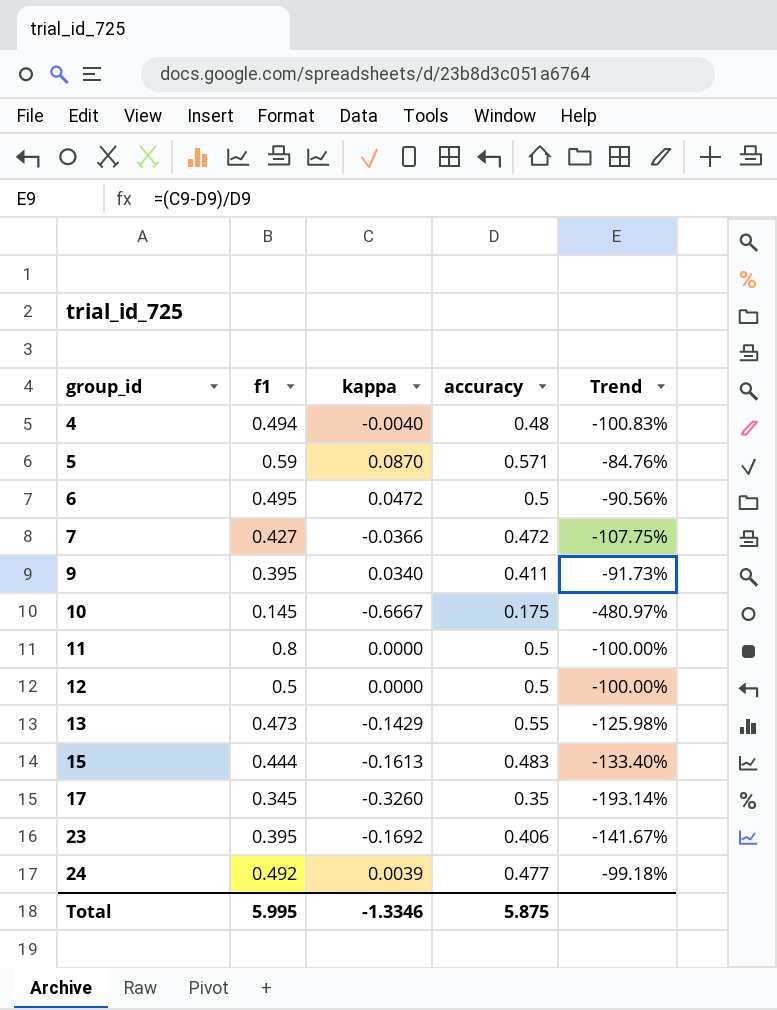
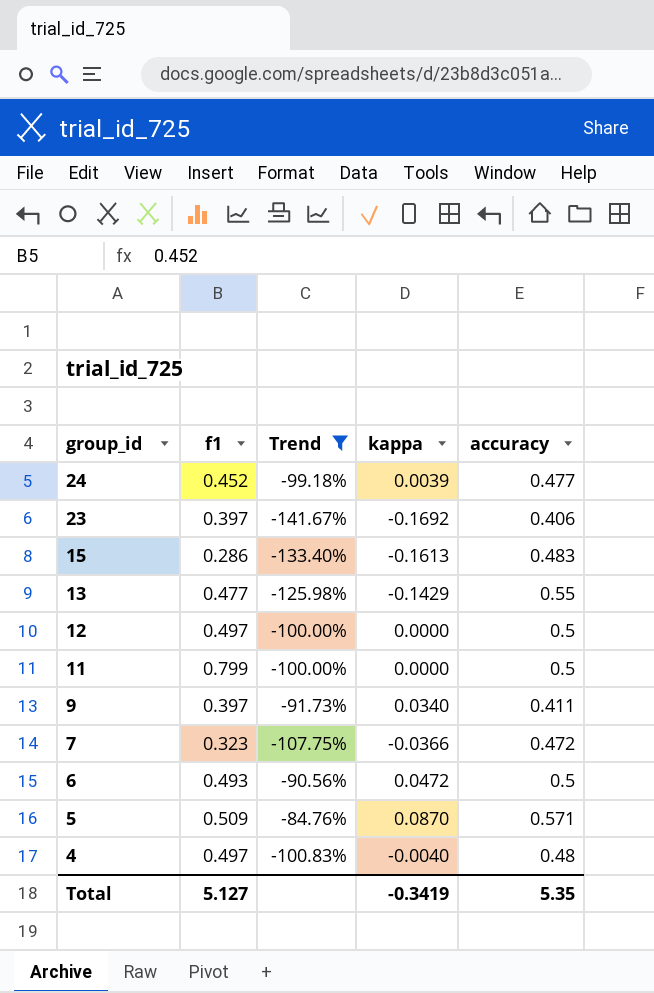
filter: none -> Trend >= -141.67%
row order: group_id ascending -> group_id descending
column Trend | position: 5 -> 3
24 | f1: 0.492 -> 0.452
23 | f1: 0.395 -> 0.397
15 | f1: 0.444 -> 0.286
13 | f1: 0.473 -> 0.477
12 | f1: 0.5 -> 0.497
11 | f1: 0.8 -> 0.799
9 | f1: 0.395 -> 0.397
7 | f1: 0.427 -> 0.323
6 | f1: 0.495 -> 0.493
5 | f1: 0.59 -> 0.509
4 | f1: 0.494 -> 0.497
Total | f1: 5.995 -> 5.127
Total | kappa: -1.3346 -> -0.3419
Total | accuracy: 5.875 -> 5.35

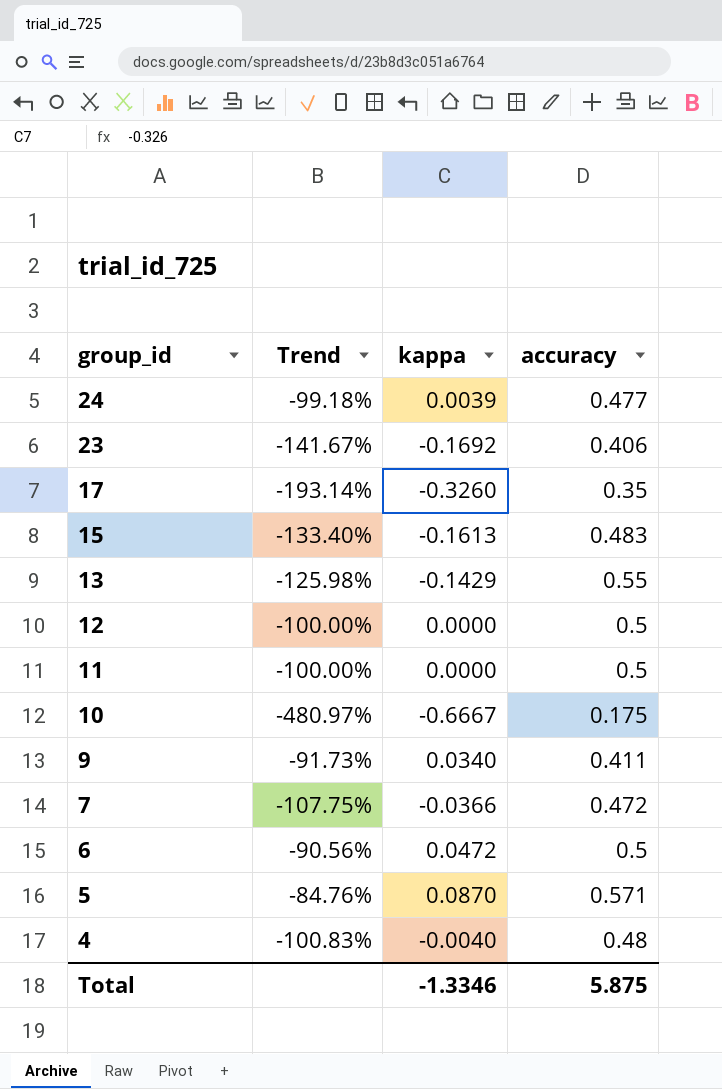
filter: Trend >= -141.67% -> none
column f1 | position: 2 -> none
Total | kappa: -0.3419 -> -1.3346
Total | accuracy: 5.35 -> 5.875

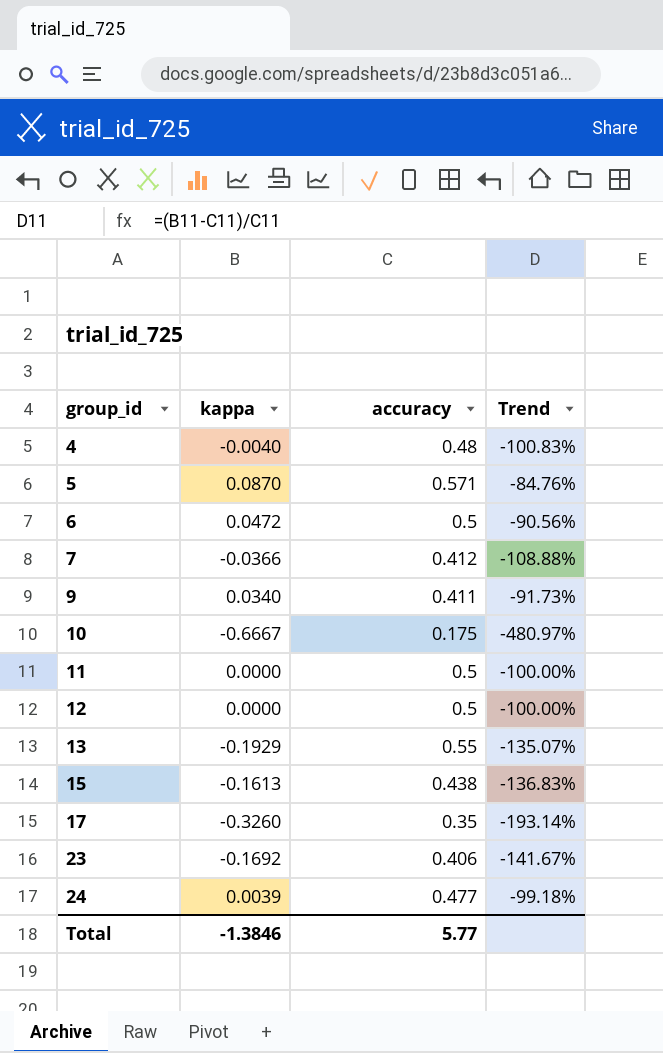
row order: group_id descending -> group_id ascending
column Trend | position: 2 -> 4
7 | accuracy: 0.472 -> 0.412
7 | Trend: -107.75% -> -108.88%
13 | kappa: -0.1429 -> -0.1929
13 | Trend: -125.98% -> -135.07%
15 | accuracy: 0.483 -> 0.438
15 | Trend: -133.40% -> -136.83%
Total | kappa: -1.3346 -> -1.3846
Total | accuracy: 5.875 -> 5.77

